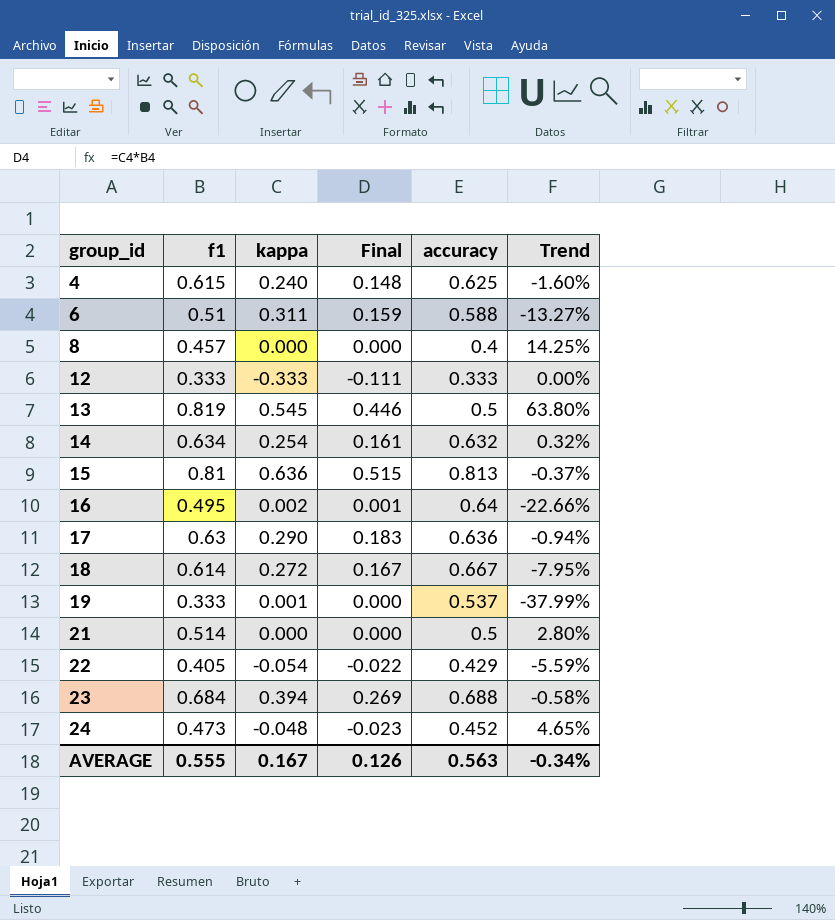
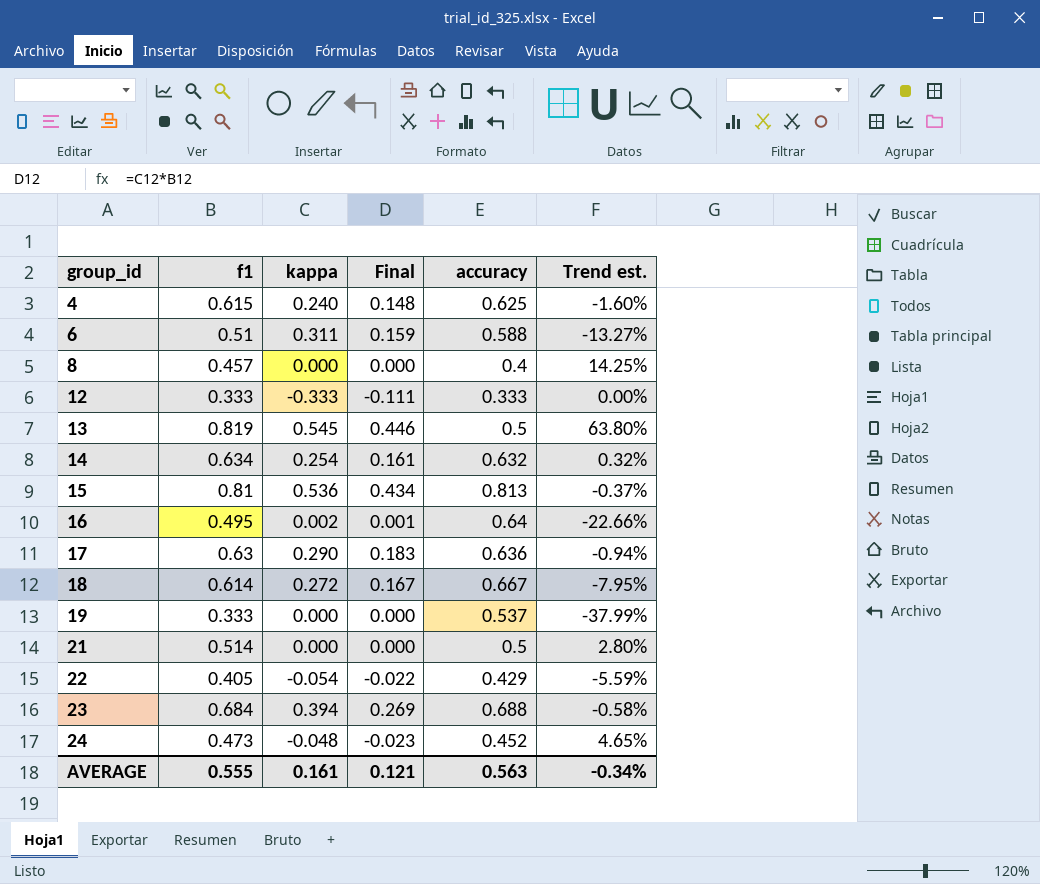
column name: Trend -> Trend est.
15 | kappa: 0.636 -> 0.536
15 | Final: 0.515 -> 0.434
19 | kappa: 0.001 -> 0.000
AVERAGE | kappa: 0.167 -> 0.161
AVERAGE | Final: 0.126 -> 0.121

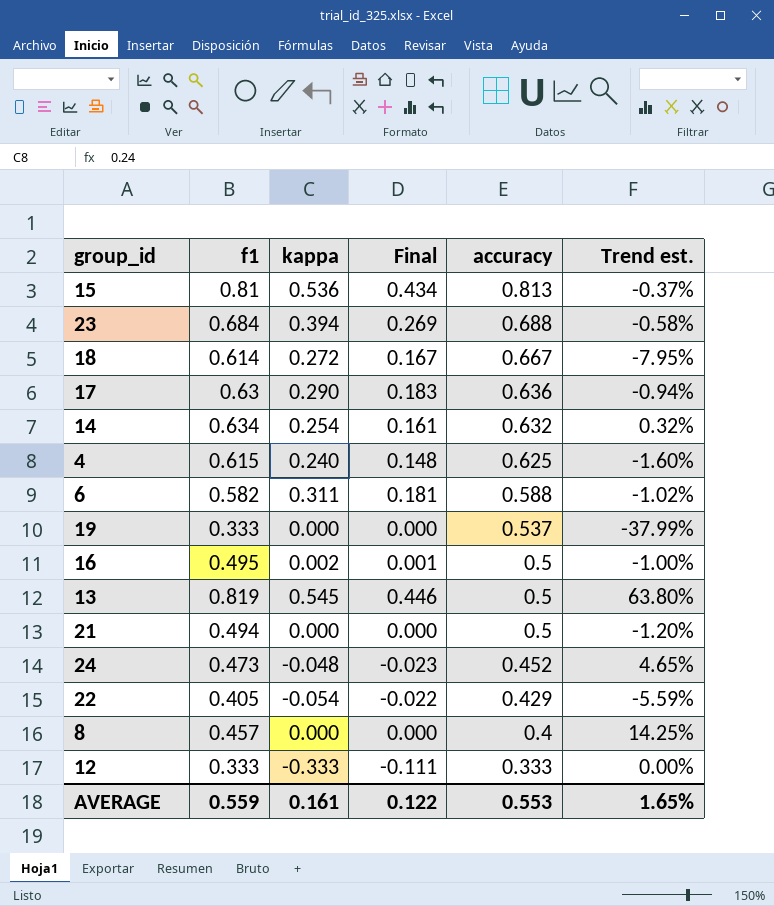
row order: group_id ascending -> accuracy descending
6 | f1: 0.51 -> 0.582
6 | Final: 0.159 -> 0.181
6 | Trend est.: -13.27% -> -1.02%
16 | accuracy: 0.64 -> 0.5
16 | Trend est.: -22.66% -> -1.00%
21 | f1: 0.514 -> 0.494
21 | Trend est.: 2.80% -> -1.20%
AVERAGE | f1: 0.555 -> 0.559
AVERAGE | Final: 0.121 -> 0.122
AVERAGE | accuracy: 0.563 -> 0.553
AVERAGE | Trend est.: -0.34% -> 1.65%

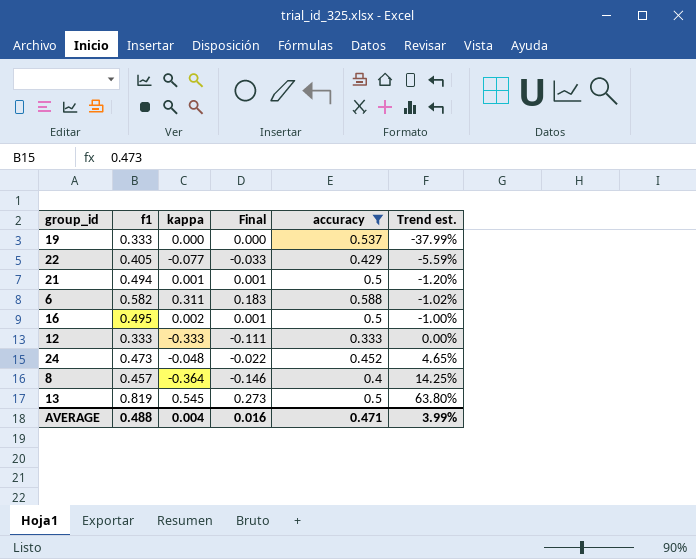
filter: none -> accuracy <= 0.588
row order: accuracy descending -> Trend est. ascending
column Final | formula: [f1] * [kappa] -> [kappa] * [accuracy]
22 | kappa: -0.054 -> -0.077
21 | kappa: 0.000 -> 0.001
8 | kappa: 0.000 -> -0.364
AVERAGE | f1: 0.559 -> 0.488
AVERAGE | kappa: 0.161 -> 0.004
AVERAGE | Final: 0.122 -> 0.016
AVERAGE | accuracy: 0.553 -> 0.471
AVERAGE | Trend est.: 1.65% -> 3.99%

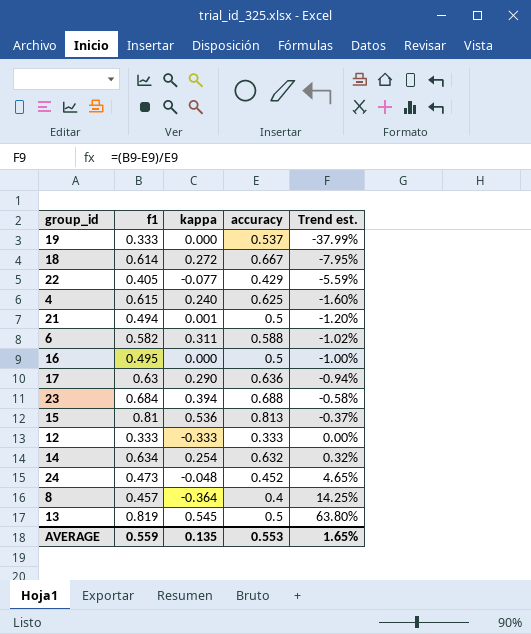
filter: accuracy <= 0.588 -> none
column Final | formula: [kappa] * [accuracy] -> none
16 | kappa: 0.002 -> 0.000
AVERAGE | f1: 0.488 -> 0.559
AVERAGE | kappa: 0.004 -> 0.135
AVERAGE | accuracy: 0.471 -> 0.553
AVERAGE | Trend est.: 3.99% -> 1.65%

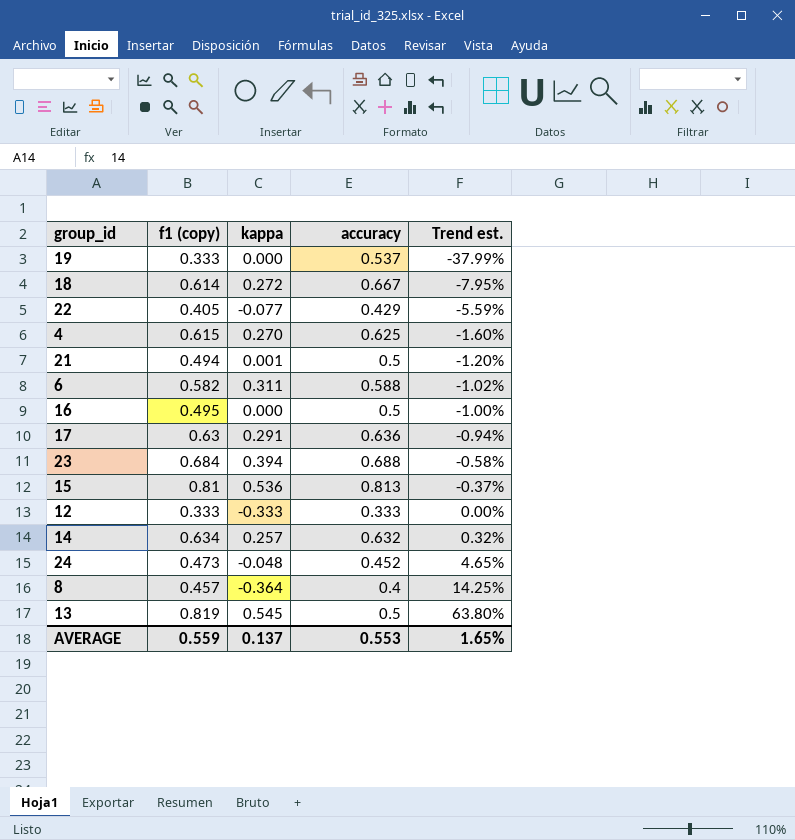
column name: f1 -> f1 (copy)
4 | kappa: 0.240 -> 0.270
17 | kappa: 0.290 -> 0.291
14 | kappa: 0.254 -> 0.257
AVERAGE | kappa: 0.135 -> 0.137

